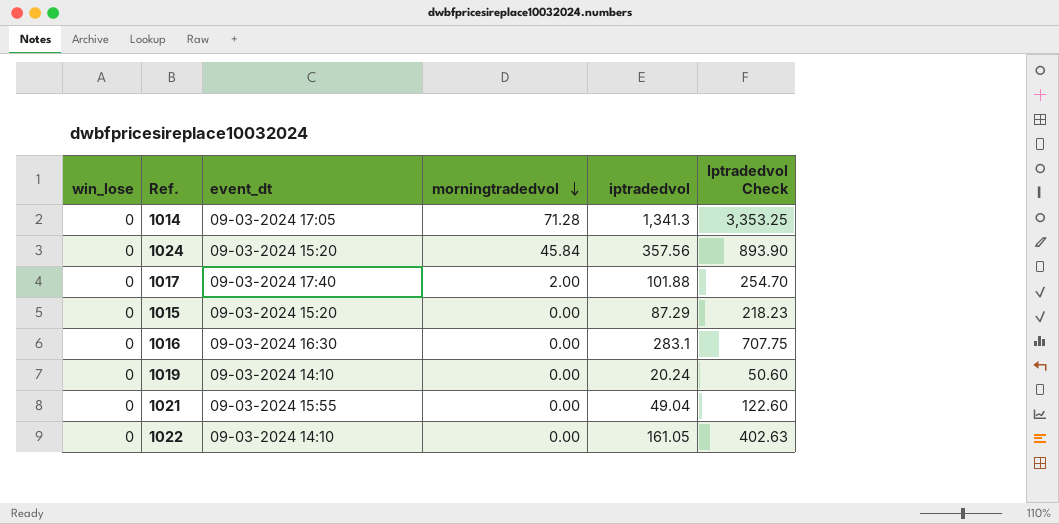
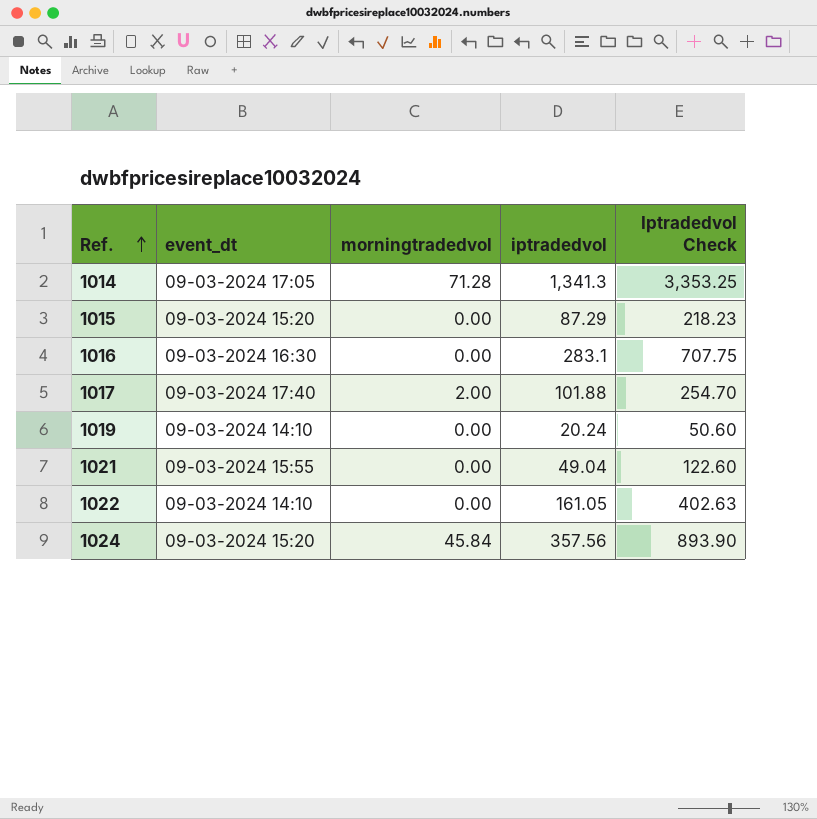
row order: morningtradedvol descending -> Ref. ascending
column win_lose | position: 1 -> none

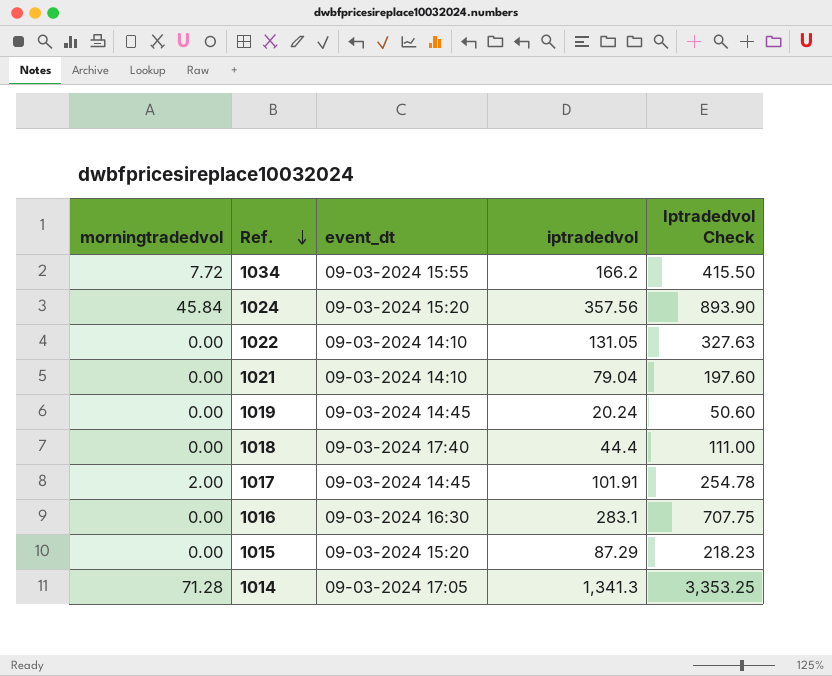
row order: Ref. ascending -> Ref. descending
column morningtradedvol | position: 3 -> 1
row 1034: none -> 7.72 | 09-03-2024 15:55 | 166.2 | 415.50
1022 | iptradedvol: 161.05 -> 131.05
1022 | Iptradedvol Check: 402.63 -> 327.63
1021 | event_dt: 09-03-2024 15:55 -> 09-03-2024 14:10
1021 | iptradedvol: 49.04 -> 79.04
1021 | Iptradedvol Check: 122.60 -> 197.60
1019 | event_dt: 09-03-2024 14:10 -> 09-03-2024 14:45
row 1018: none -> 0.00 | 09-03-2024 17:40 | 44.4 | 111.00
1017 | event_dt: 09-03-2024 17:40 -> 09-03-2024 14:45
1017 | iptradedvol: 101.88 -> 101.91
1017 | Iptradedvol Check: 254.70 -> 254.78

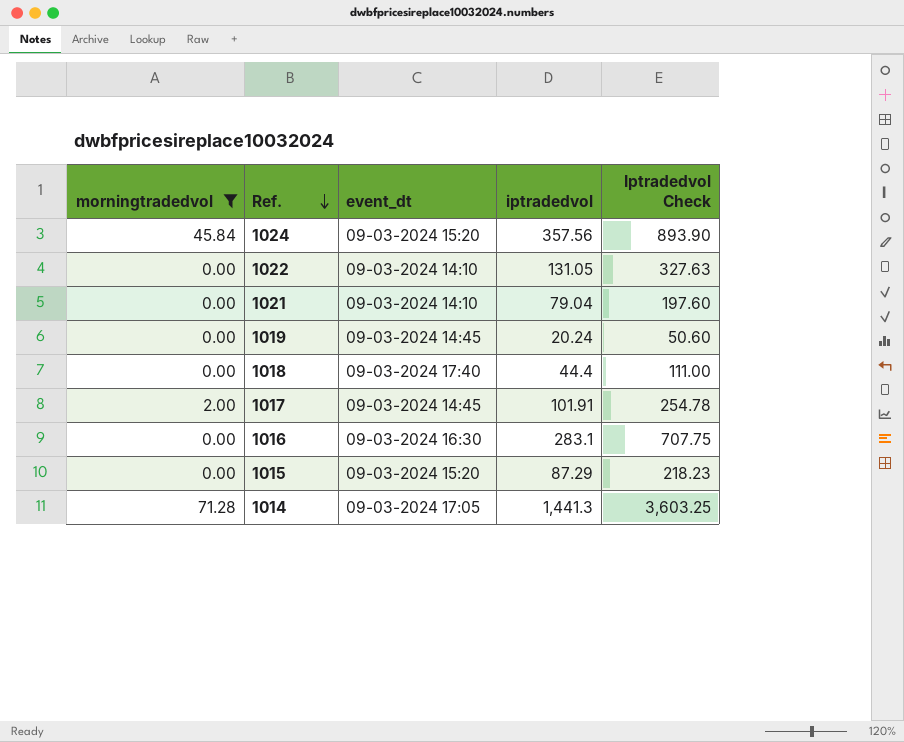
filter: none -> morningtradedvol != 7.72
1014 | iptradedvol: 1,341.3 -> 1,441.3
1014 | Iptradedvol Check: 3,353.25 -> 3,603.25

